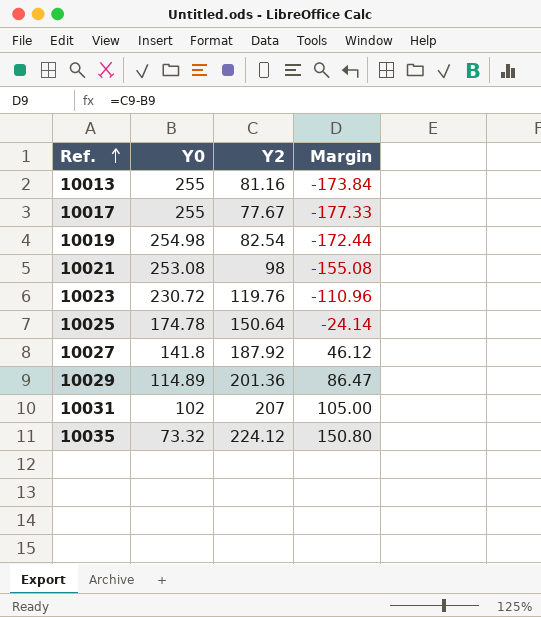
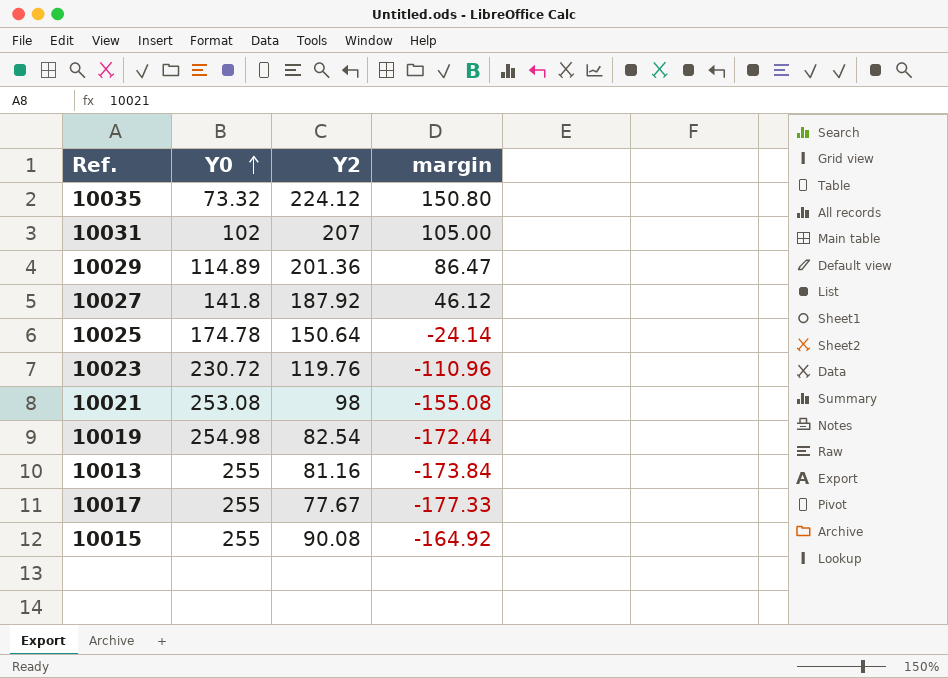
row order: Ref. ascending -> Y0 ascending
column name: Margin -> margin
row 10015: none -> 255 | 90.08 | -164.92

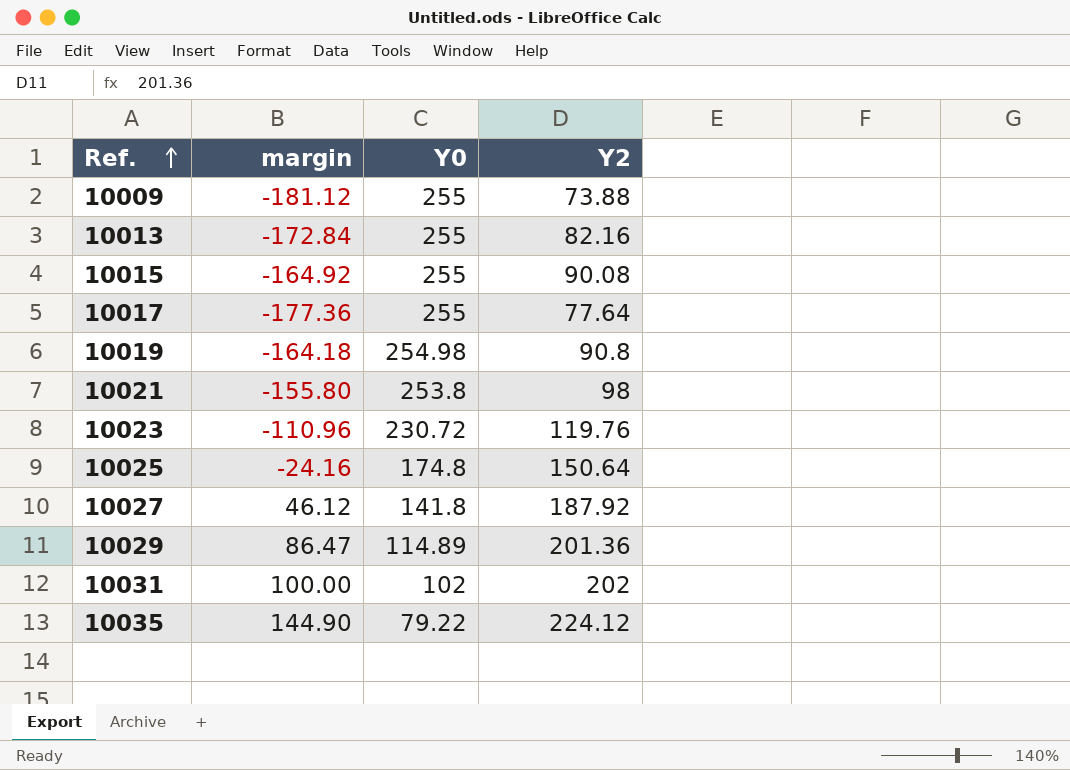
row order: Y0 ascending -> Ref. ascending
column margin | position: 4 -> 2
row 10009: none -> -181.12 | 255 | 73.88
10013 | margin: -173.84 -> -172.84
10013 | Y2: 81.16 -> 82.16
10017 | margin: -177.33 -> -177.36
10017 | Y2: 77.67 -> 77.64
10019 | margin: -172.44 -> -164.18
10019 | Y2: 82.54 -> 90.8
10021 | margin: -155.08 -> -155.80
10021 | Y0: 253.08 -> 253.8
10025 | margin: -24.14 -> -24.16
10025 | Y0: 174.78 -> 174.8
10031 | margin: 105.00 -> 100.00
10031 | Y2: 207 -> 202
10035 | margin: 150.80 -> 144.90
10035 | Y0: 73.32 -> 79.22

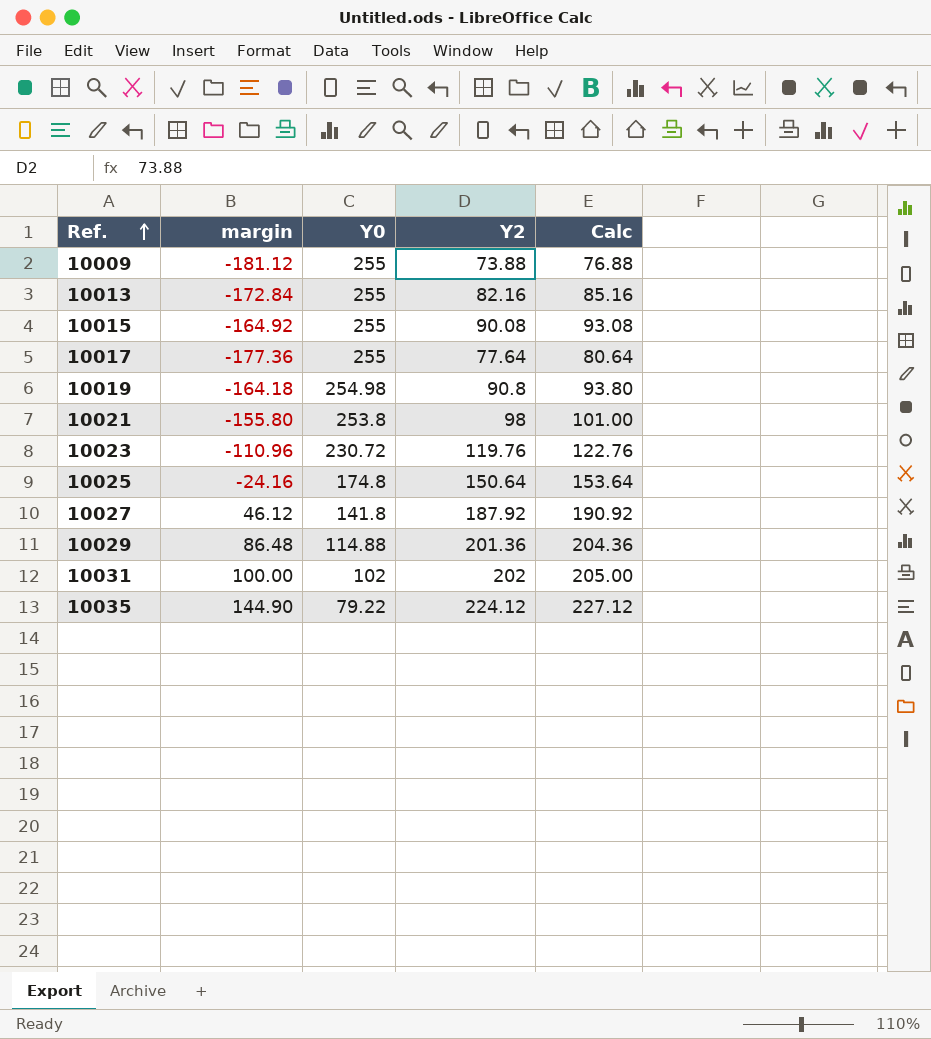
column Calc | formula: none -> [Y2] + 3
10029 | margin: 86.47 -> 86.48
10029 | Y0: 114.89 -> 114.88

